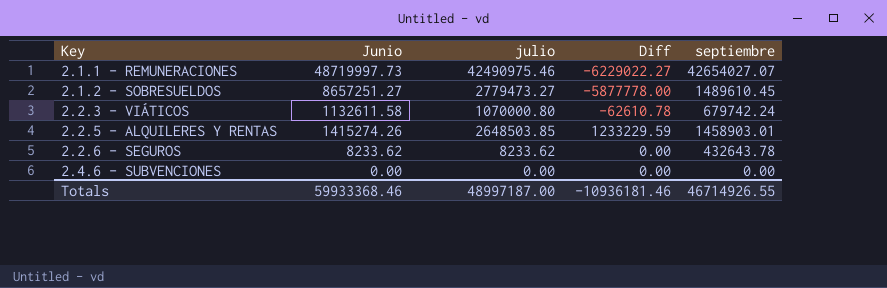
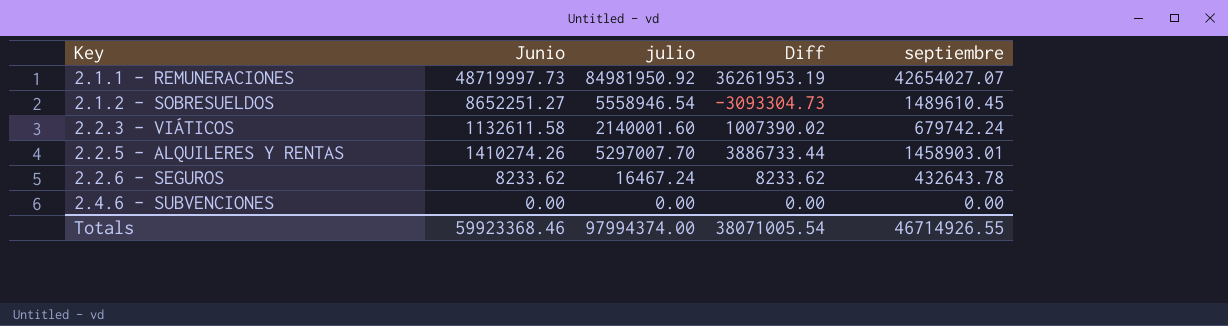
2.1.1 - REMUNERACIONES | julio: 42490975.46 -> 84981950.92
2.1.1 - REMUNERACIONES | Diff: -6229022.27 -> 36261953.19
2.1.2 - SOBRESUELDOS | Junio: 8657251.27 -> 8652251.27
2.1.2 - SOBRESUELDOS | julio: 2779473.27 -> 5558946.54
2.1.2 - SOBRESUELDOS | Diff: -5877778.00 -> -3093304.73
2.2.3 - VIÁTICOS | julio: 1070000.80 -> 2140001.60
2.2.3 - VIÁTICOS | Diff: -62610.78 -> 1007390.02
2.2.5 - ALQUILERES Y RENTAS | Junio: 1415274.26 -> 1410274.26
2.2.5 - ALQUILERES Y RENTAS | julio: 2648503.85 -> 5297007.70
2.2.5 - ALQUILERES Y RENTAS | Diff: 1233229.59 -> 3886733.44
2.2.6 - SEGUROS | julio: 8233.62 -> 16467.24
2.2.6 - SEGUROS | Diff: 0.00 -> 8233.62
Totals | Junio: 59933368.46 -> 59923368.46
Totals | julio: 48997187.00 -> 97994374.00
Totals | Diff: -10936181.46 -> 38071005.54

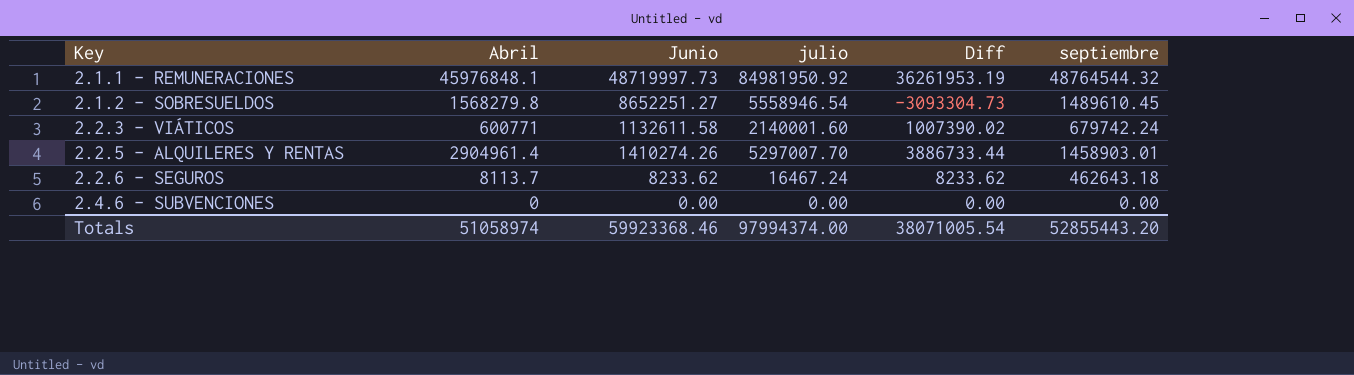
column Abril | position: none -> 2
2.1.1 - REMUNERACIONES | septiembre: 42654027.07 -> 48764544.32
2.2.6 - SEGUROS | septiembre: 432643.78 -> 462643.18
Totals | septiembre: 46714926.55 -> 52855443.20

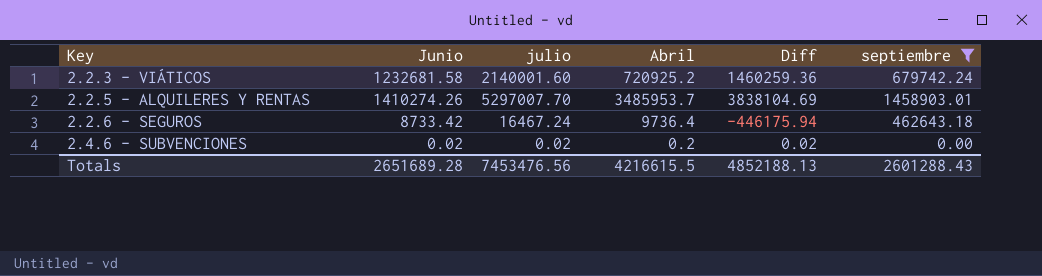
filter: none -> septiembre <= 1458903.01
column Abril | position: 2 -> 4
column Diff | formula: [julio] - [Junio] -> [julio] - [septiembre]
2.2.3 - VIÁTICOS | Junio: 1132611.58 -> 1232681.58
2.2.3 - VIÁTICOS | Abril: 600771 -> 720925.2
2.2.5 - ALQUILERES Y RENTAS | Abril: 2904961.4 -> 3485953.7
2.2.6 - SEGUROS | Junio: 8233.62 -> 8733.42
2.2.6 - SEGUROS | Abril: 8113.7 -> 9736.4
2.4.6 - SUBVENCIONES | Junio: 0.00 -> 0.02
2.4.6 - SUBVENCIONES | julio: 0.00 -> 0.02
2.4.6 - SUBVENCIONES | Abril: 0 -> 0.2
Totals | Junio: 59923368.46 -> 2651689.28
Totals | julio: 97994374.00 -> 7453476.56
Totals | Abril: 51058974 -> 4216615.5
Totals | Diff: 38071005.54 -> 4852188.13
Totals | septiembre: 52855443.20 -> 2601288.43

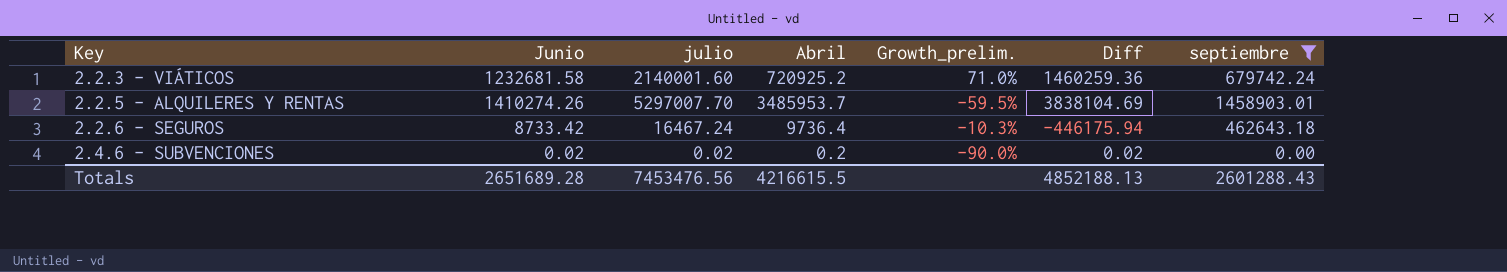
column Growth_prelim. | formula: none -> ([Junio] - [Abril]) / [Abril]

